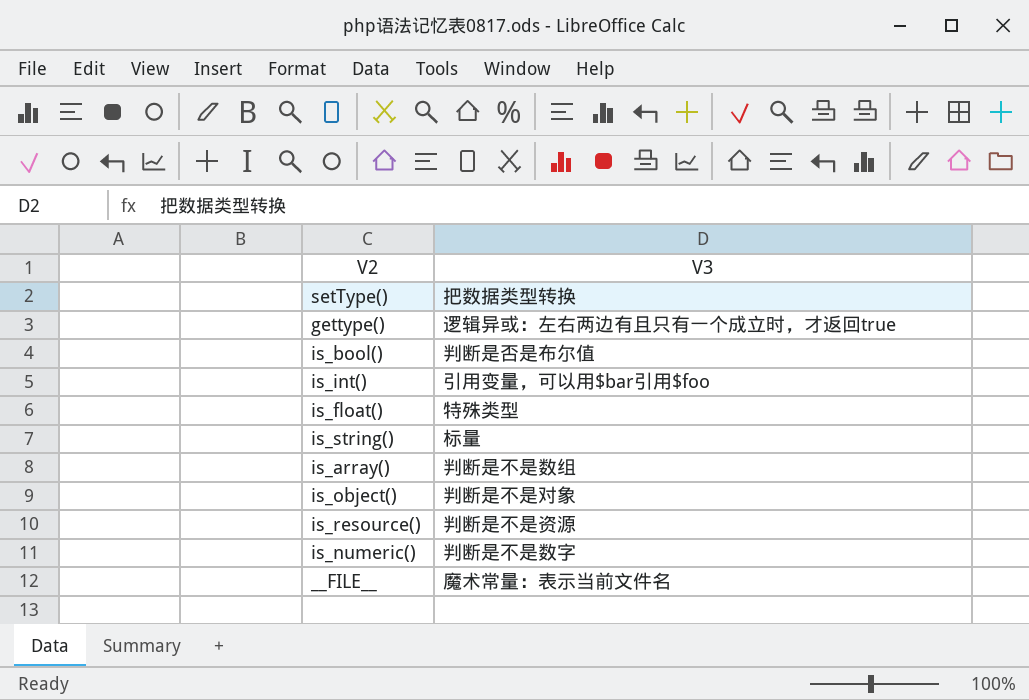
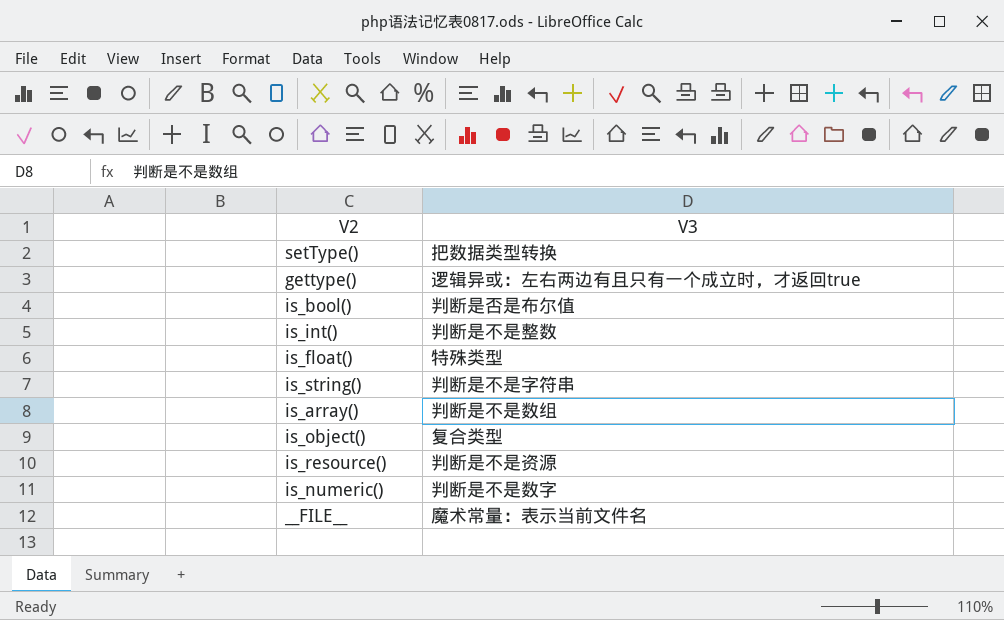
is_int() | V3: 引用变量，可以用$bar引用$foo -> 判断是不是整数
is_string() | V3: 标量 -> 判断是不是字符串
is_object() | V3: 判断是不是对象 -> 复合类型

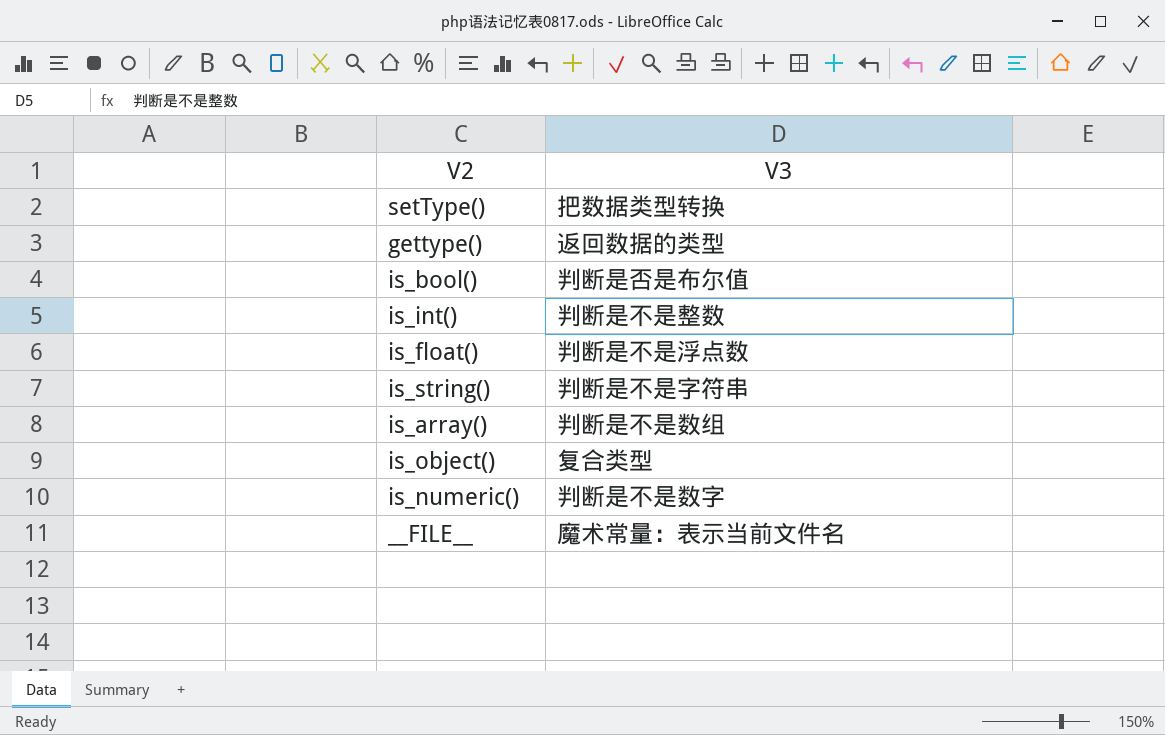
row is_resource(): 判断是不是资源 -> none
gettype() | V3: 逻辑异或：左右两边有且只有一个成立时，才返回true -> 返回数据的类型
is_float() | V3: 特殊类型 -> 判断是不是浮点数

